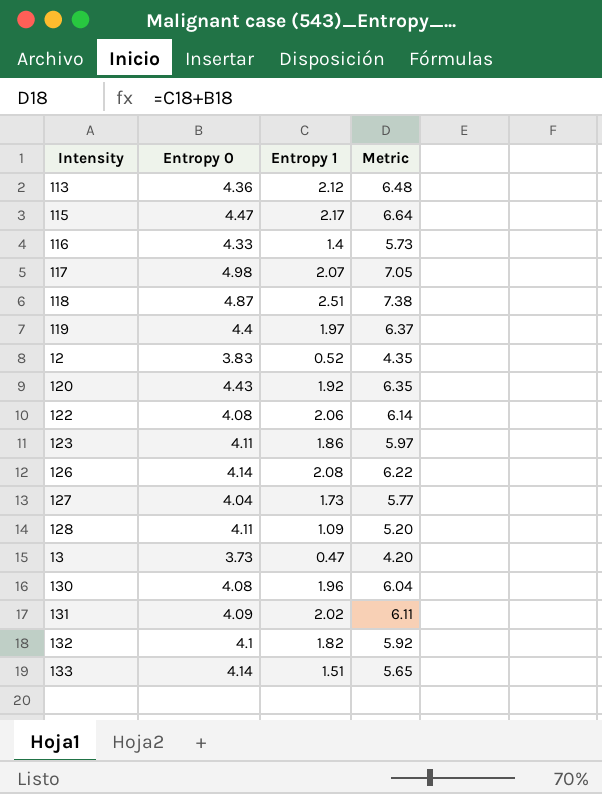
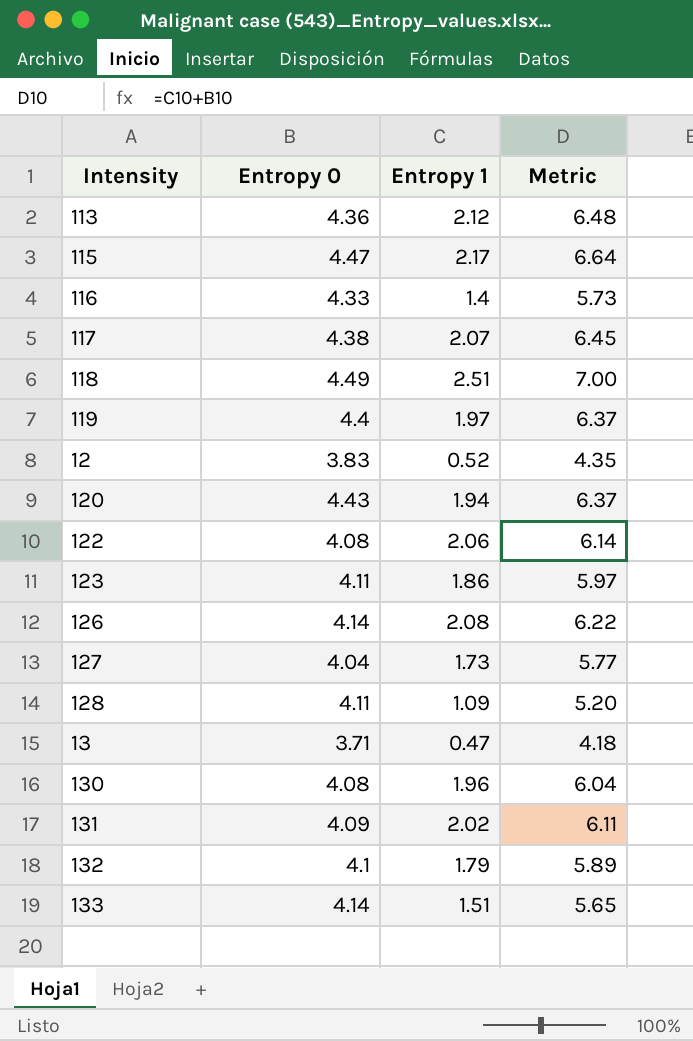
117 | Entropy 0: 4.98 -> 4.38
117 | Metric: 7.05 -> 6.45
118 | Entropy 0: 4.87 -> 4.49
118 | Metric: 7.38 -> 7.00
120 | Entropy 1: 1.92 -> 1.94
120 | Metric: 6.35 -> 6.37
13 | Entropy 0: 3.73 -> 3.71
13 | Metric: 4.20 -> 4.18
132 | Entropy 1: 1.82 -> 1.79
132 | Metric: 5.92 -> 5.89

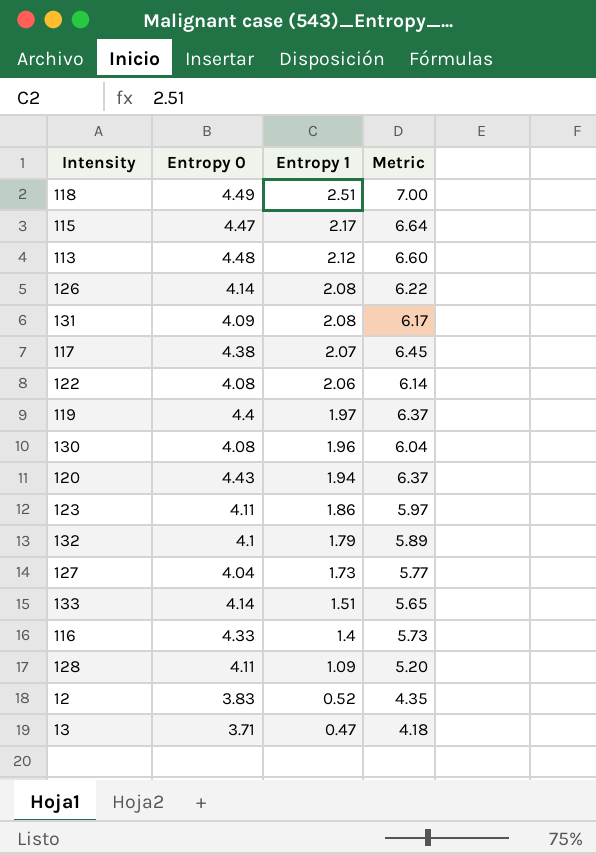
row order: none -> Entropy 1 descending
113 | Entropy 0: 4.36 -> 4.48
113 | Metric: 6.48 -> 6.60
131 | Entropy 1: 2.02 -> 2.08
131 | Metric: 6.11 -> 6.17

